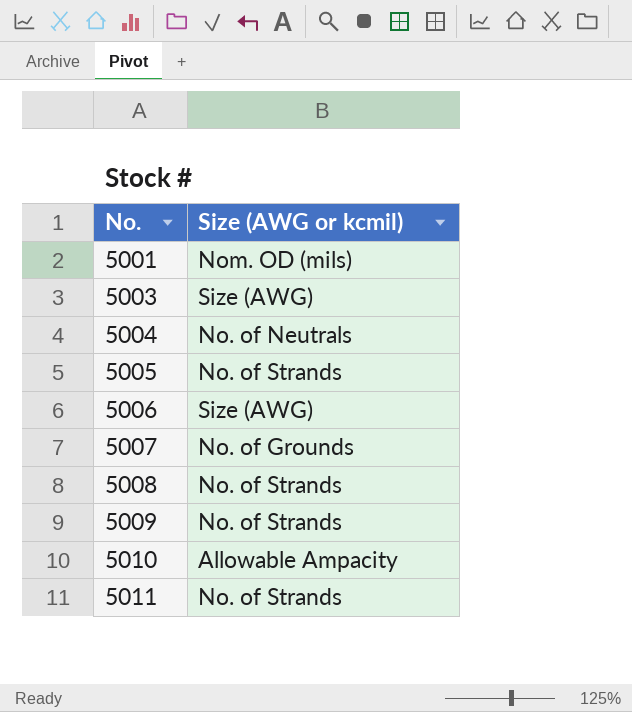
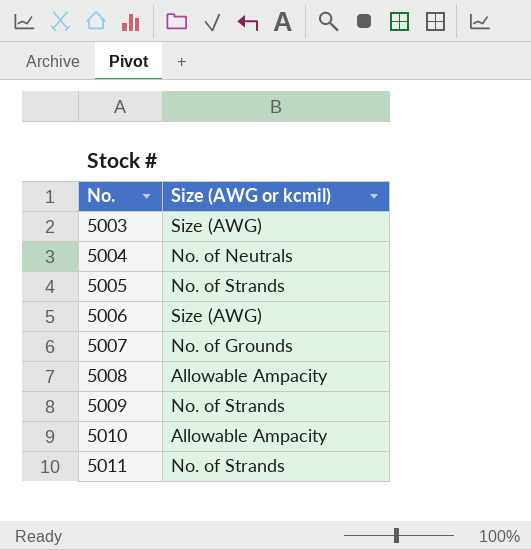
row 5001: Nom. OD (mils) -> none
5008 | Size (AWG or kcmil): No. of Strands -> Allowable Ampacity

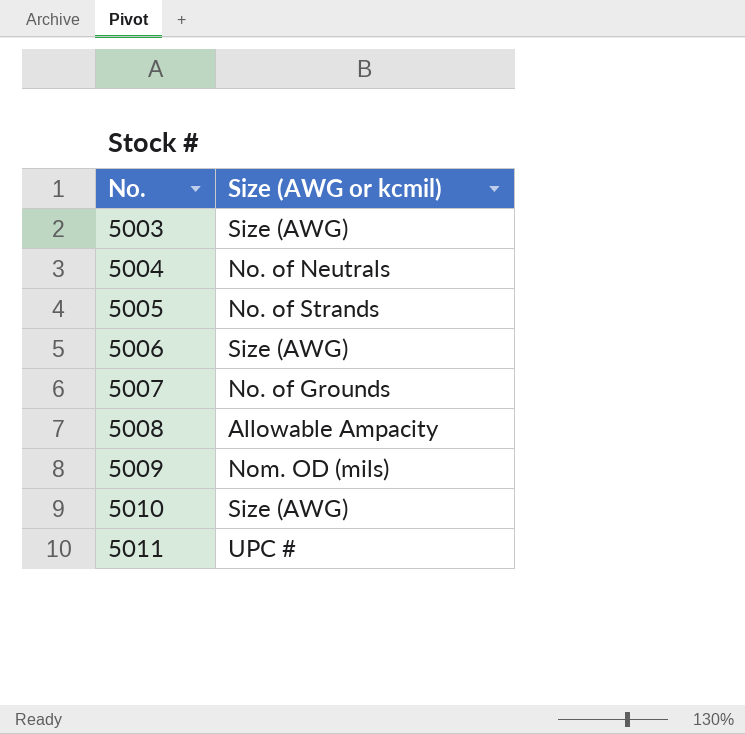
5009 | Size (AWG or kcmil): No. of Strands -> Nom. OD (mils)
5010 | Size (AWG or kcmil): Allowable Ampacity -> Size (AWG)
5011 | Size (AWG or kcmil): No. of Strands -> UPC #

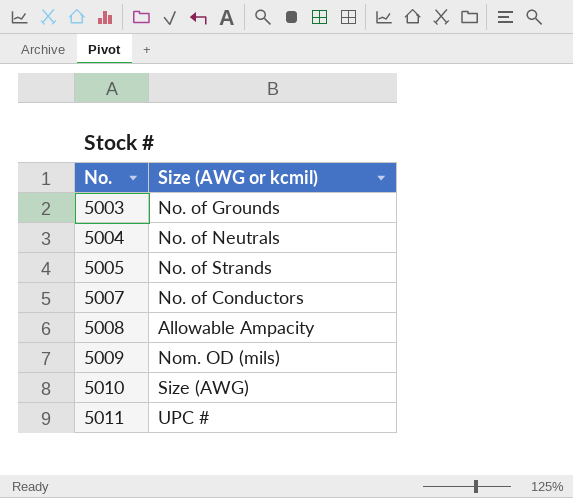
row 5006: Size (AWG) -> none
5003 | Size (AWG or kcmil): Size (AWG) -> No. of Grounds
5007 | Size (AWG or kcmil): No. of Grounds -> No. of Conductors

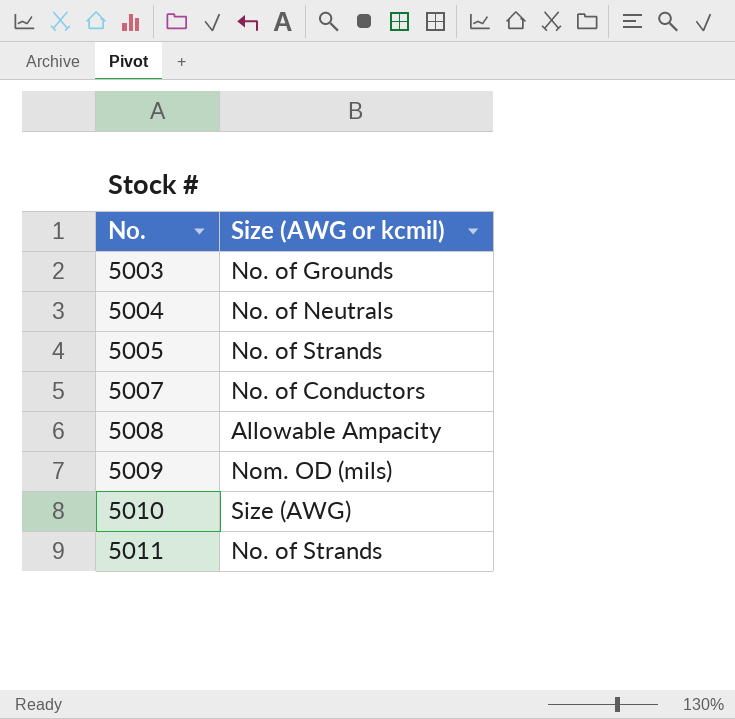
5011 | Size (AWG or kcmil): UPC # -> No. of Strands

